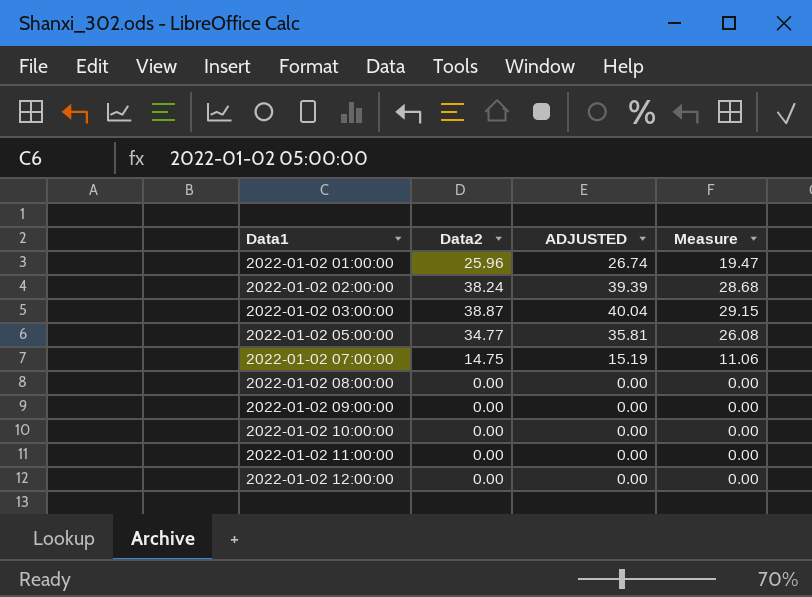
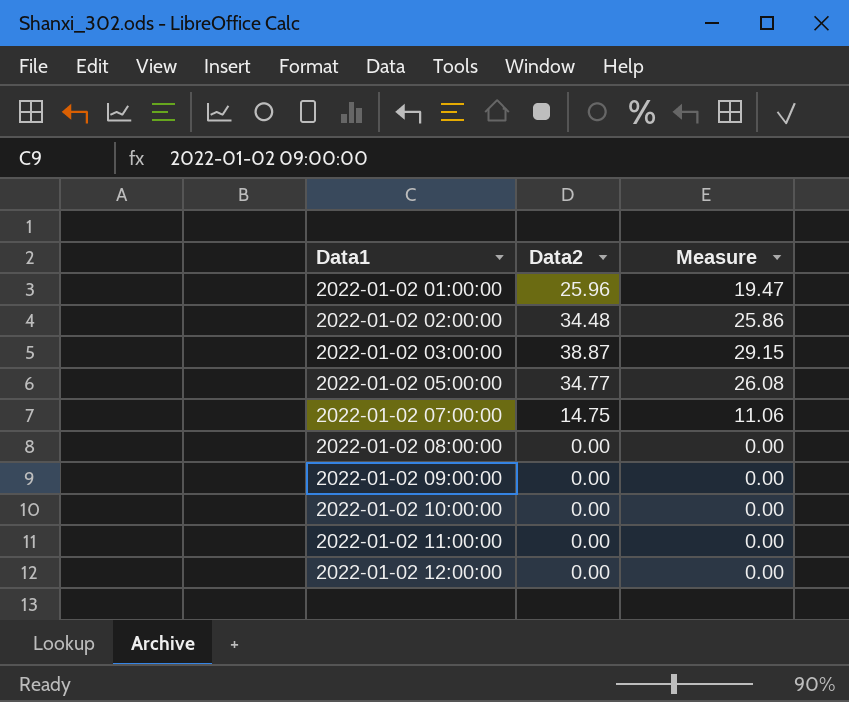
column ADJUSTED | formula: [Data2] * 1.03 -> none
2022-01-02 02:00:00 | Data2: 38.24 -> 34.48
2022-01-02 02:00:00 | Measure: 28.68 -> 25.86

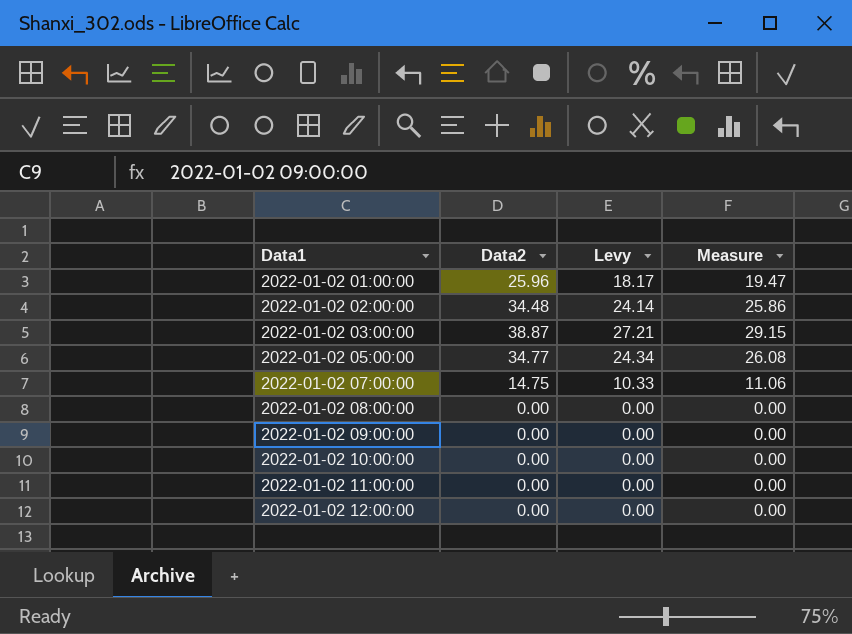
column Levy | formula: none -> [Data2] * 0.7

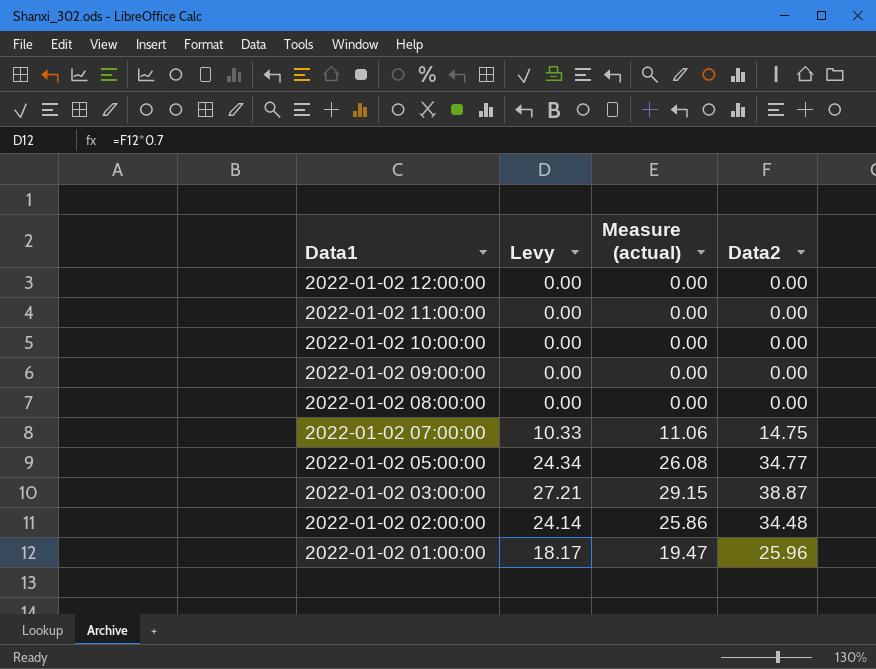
row order: Data1 ascending -> Data1 descending
column name: Measure -> Measure (actual)
column Data2 | position: 2 -> 4

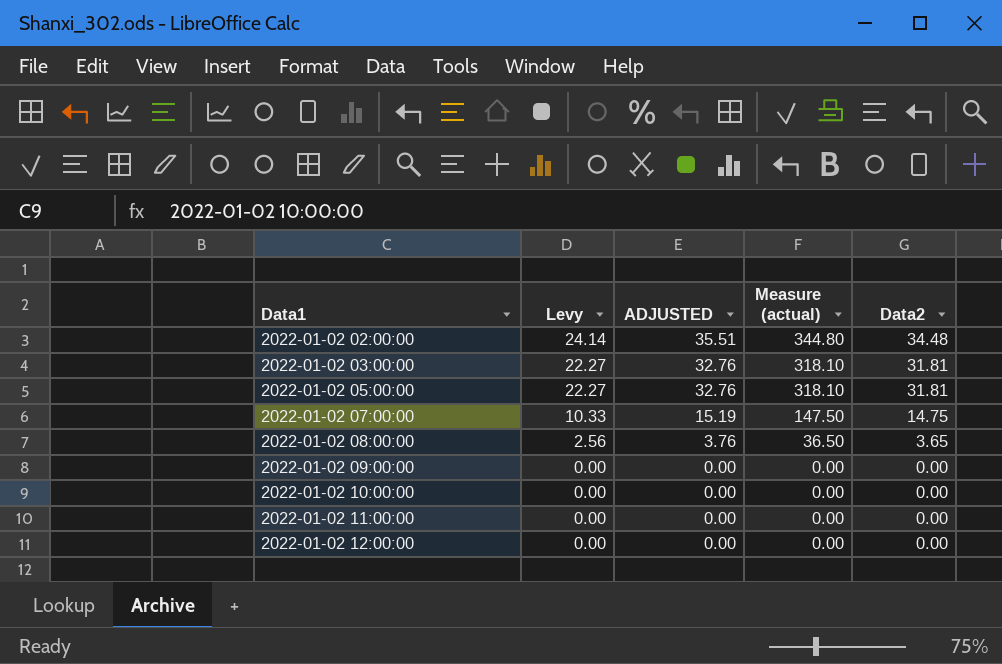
row order: Data1 descending -> Data1 ascending
column ADJUSTED | formula: none -> [Data2] * 1.03
column Measure (actual) | formula: [Data2] * 0.75 -> [Data2] * 10
row 2022-01-02 01:00:00: 18.17 | 19.47 | 25.96 -> none
2022-01-02 03:00:00 | Levy: 27.21 -> 22.27
2022-01-02 03:00:00 | Data2: 38.87 -> 31.81
2022-01-02 05:00:00 | Levy: 24.34 -> 22.27
2022-01-02 05:00:00 | Data2: 34.77 -> 31.81
2022-01-02 08:00:00 | Levy: 0.00 -> 2.56
2022-01-02 08:00:00 | Data2: 0.00 -> 3.65

